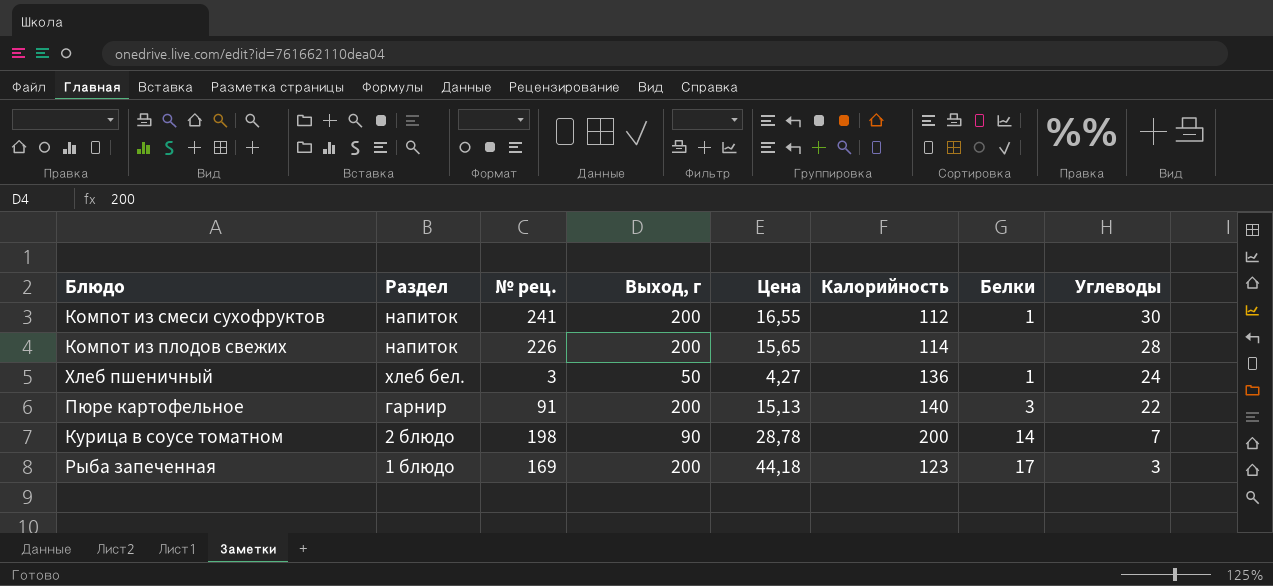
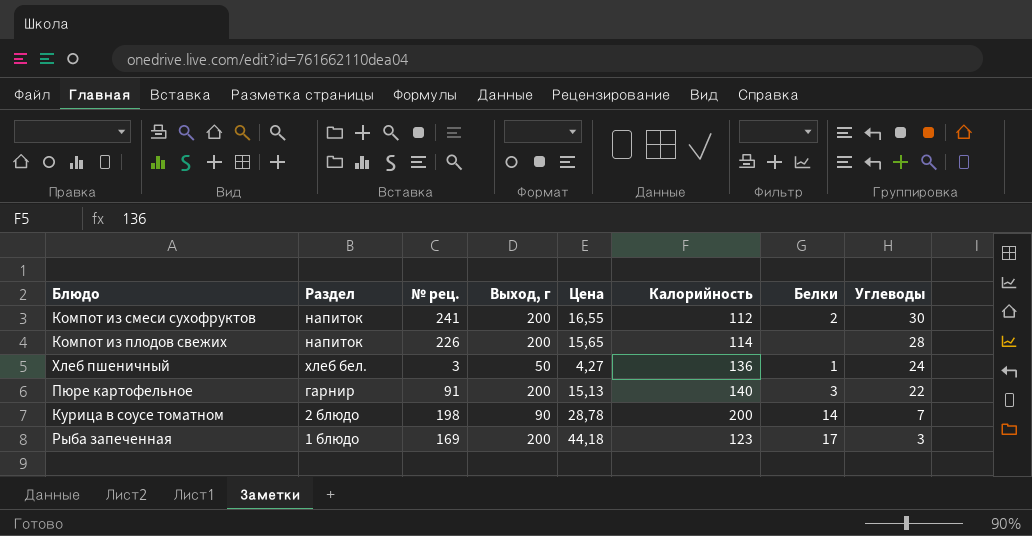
Компот из смеси сухофруктов | Белки: 1 -> 2

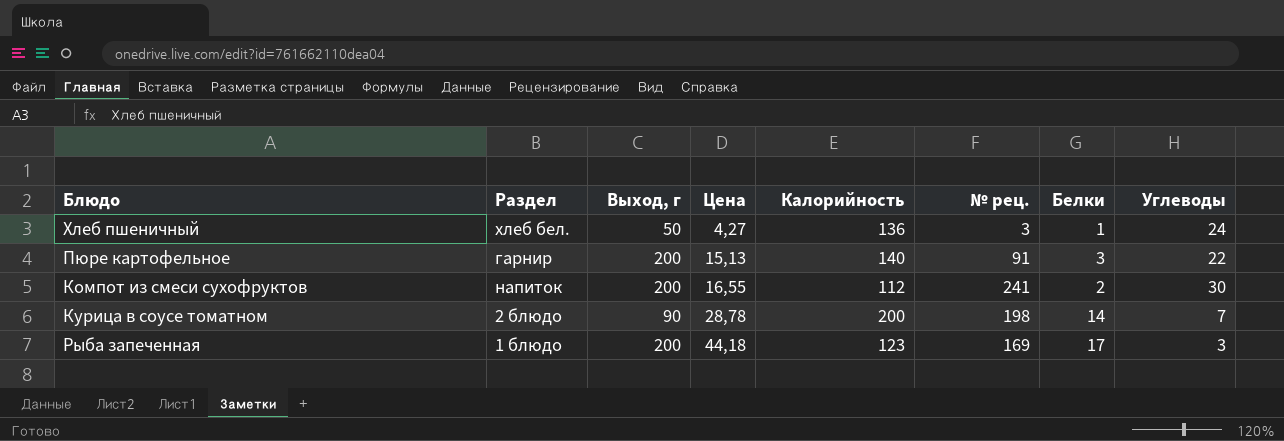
row order: Углеводы descending -> Цена ascending
column № рец. | position: 3 -> 6
row Компот из плодов свежих: напиток | 226 | 200 | 15,65 | 114 | none | 28 -> none

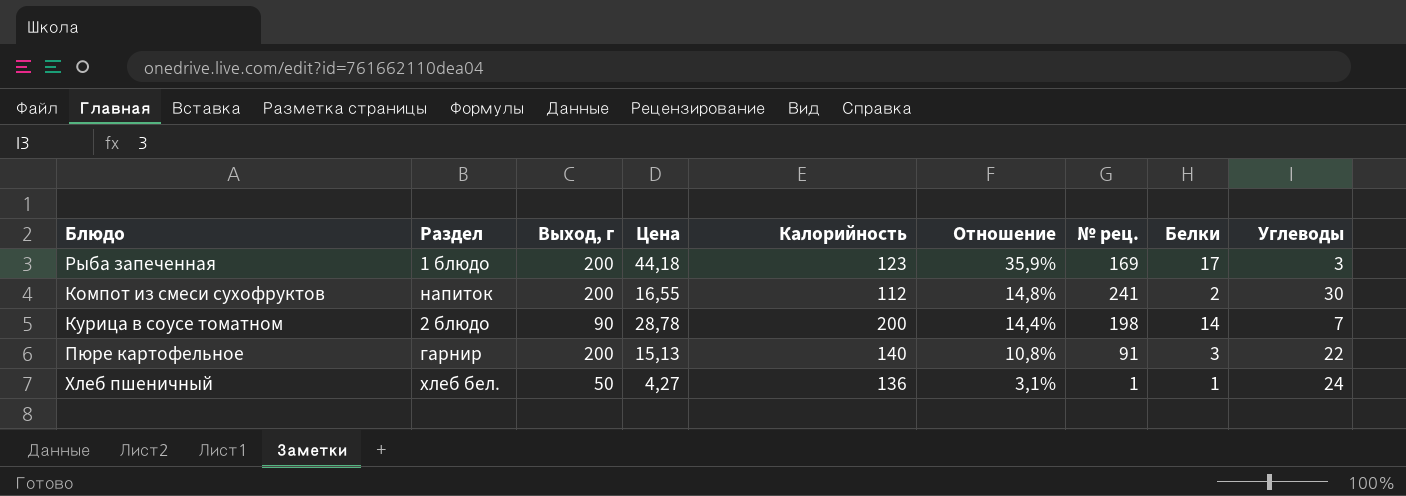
row order: Цена ascending -> Отношение descending
column Отношение | formula: none -> [Цена] / [Калорийность]
Хлеб пшеничный | № рец.: 3 -> 1

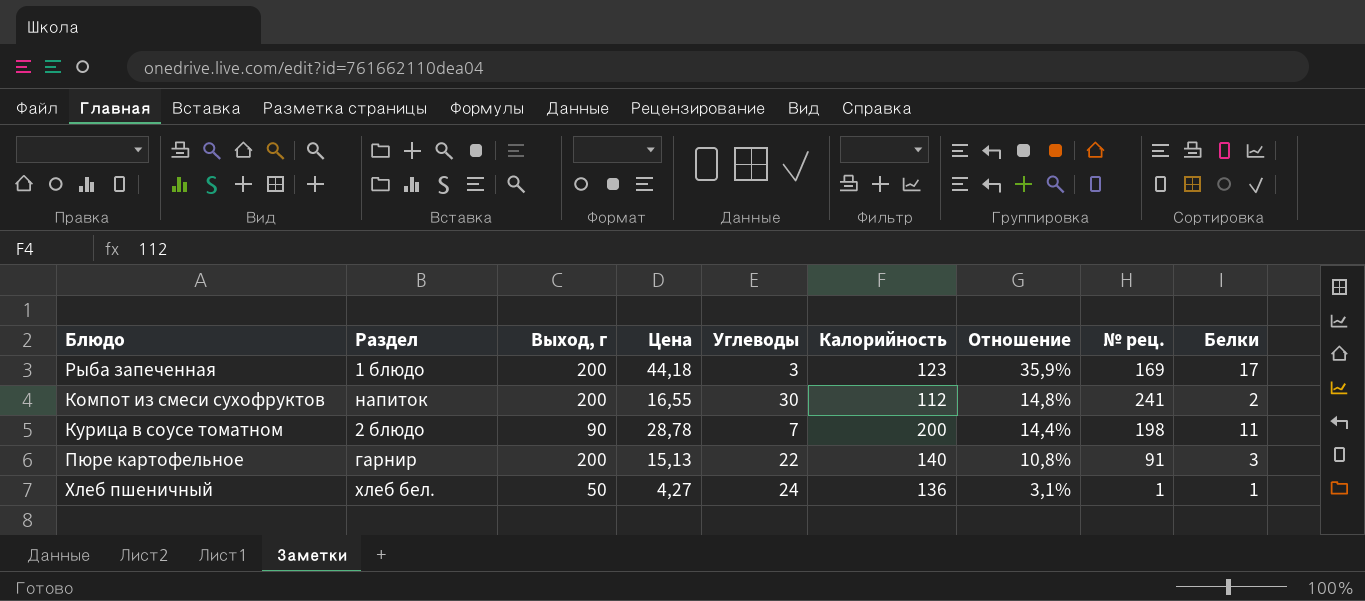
column Углеводы | position: 9 -> 5
Курица в соусе томатном | Белки: 14 -> 11

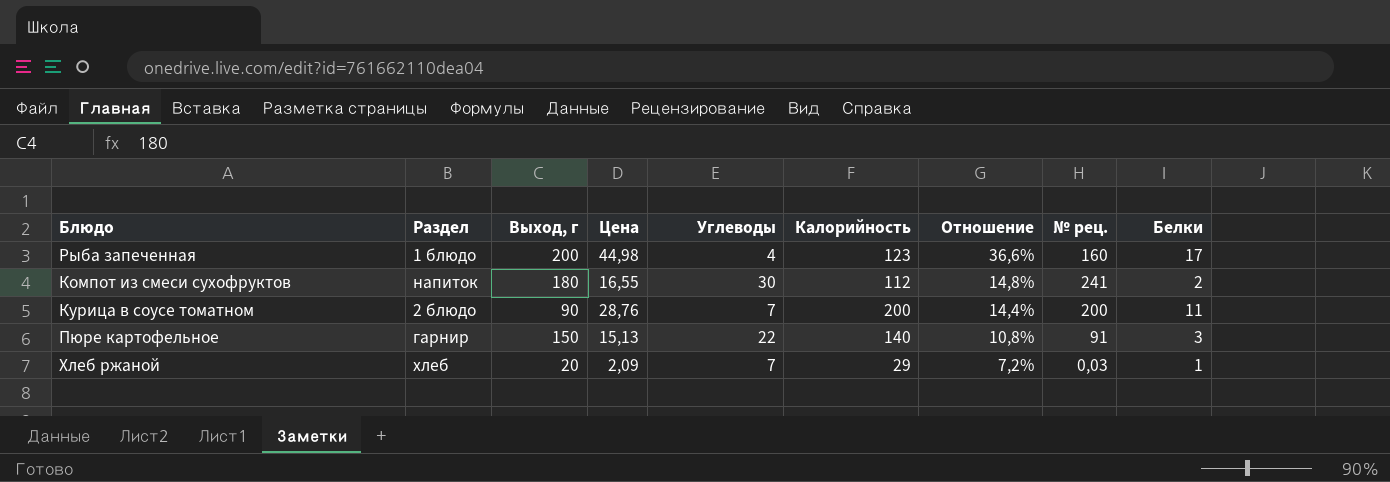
row Хлеб пшеничный: хлеб бел. | 50 | 4,27 | 24 | 136 | 3,1% | 1 | 1 -> none
Рыба запеченная | Цена: 44,18 -> 44,98
Рыба запеченная | Углеводы: 3 -> 4
Рыба запеченная | Отношение: 35,9% -> 36,6%
Рыба запеченная | № рец.: 169 -> 160
Компот из смеси сухофруктов | Выход, г: 200 -> 180
Курица в соусе томатном | Цена: 28,78 -> 28,76
Курица в соусе томатном | № рец.: 198 -> 200
Пюре картофельное | Выход, г: 200 -> 150
row Хлеб ржаной: none -> хлеб | 20 | 2,09 | 7 | 29 | 7,2% | 0,03 | 1

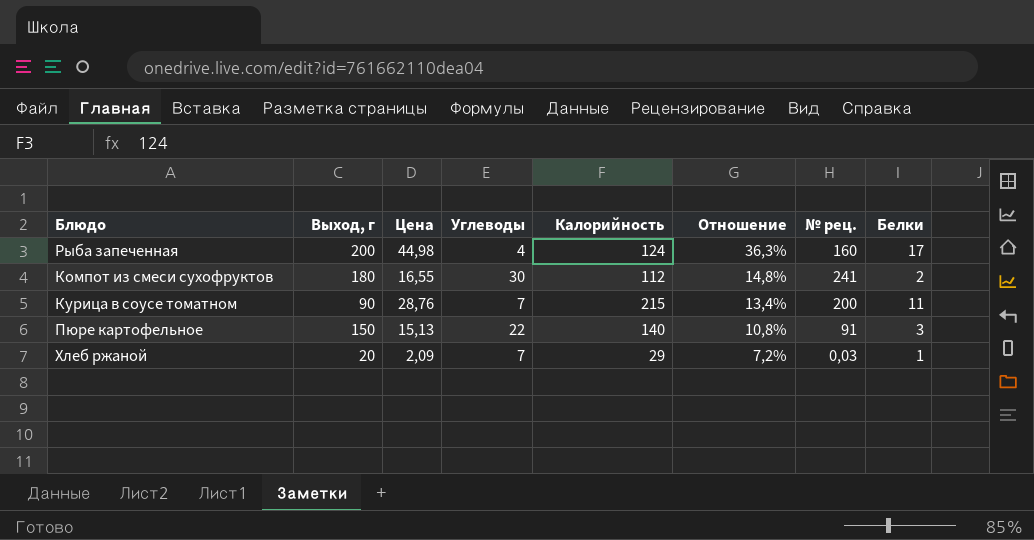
column Раздел | position: 2 -> none
Рыба запеченная | Калорийность: 123 -> 124
Рыба запеченная | Отношение: 36,6% -> 36,3%
Курица в соусе томатном | Калорийность: 200 -> 215
Курица в соусе томатном | Отношение: 14,4% -> 13,4%

